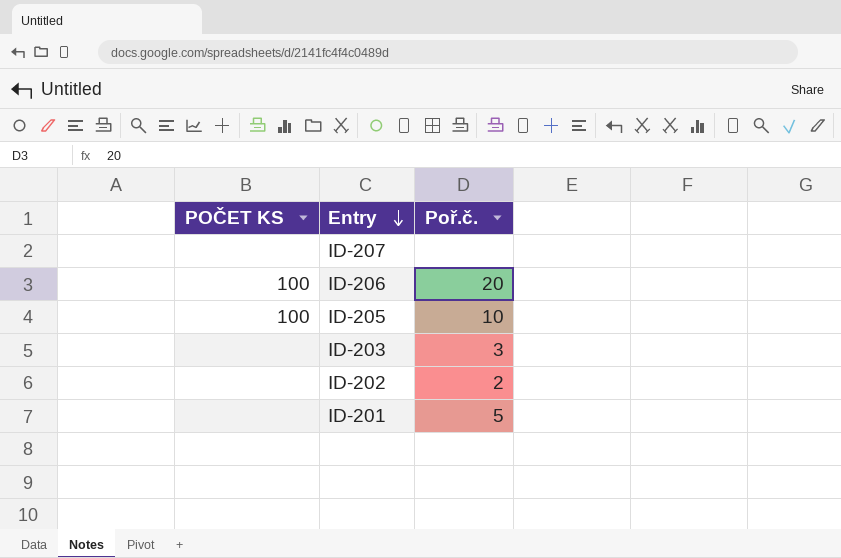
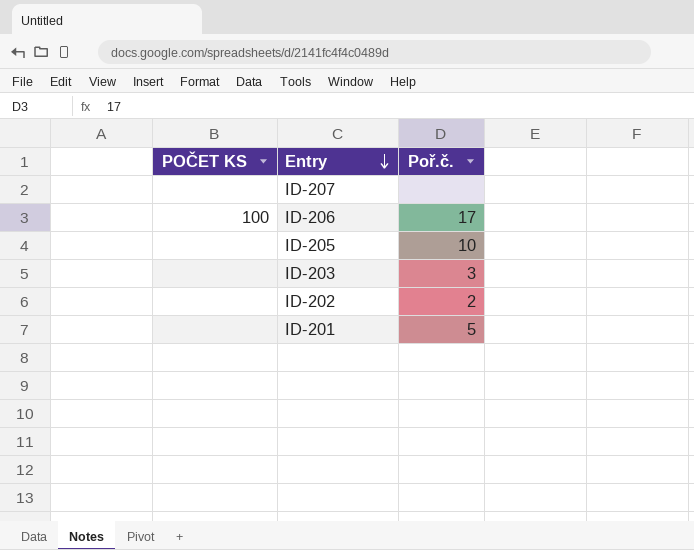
ID-206 | Poř.č.: 20 -> 17
ID-205 | POČET KS: 100 -> none

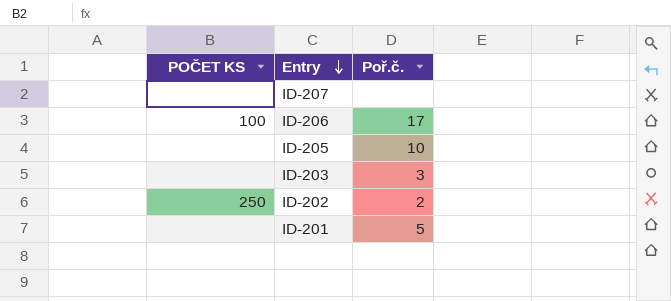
ID-202 | POČET KS: none -> 250

